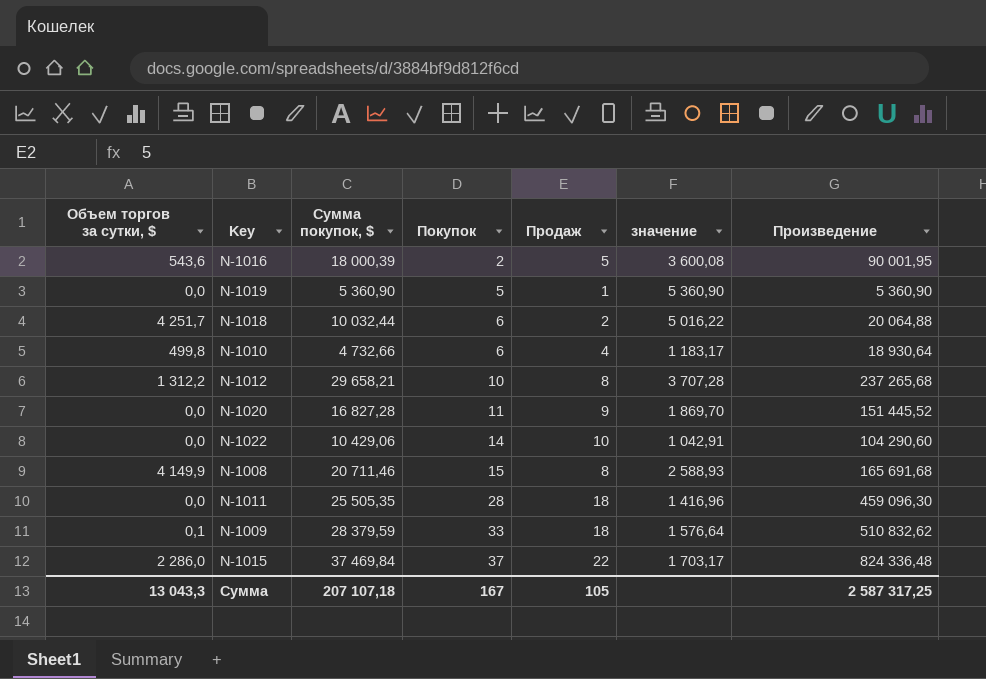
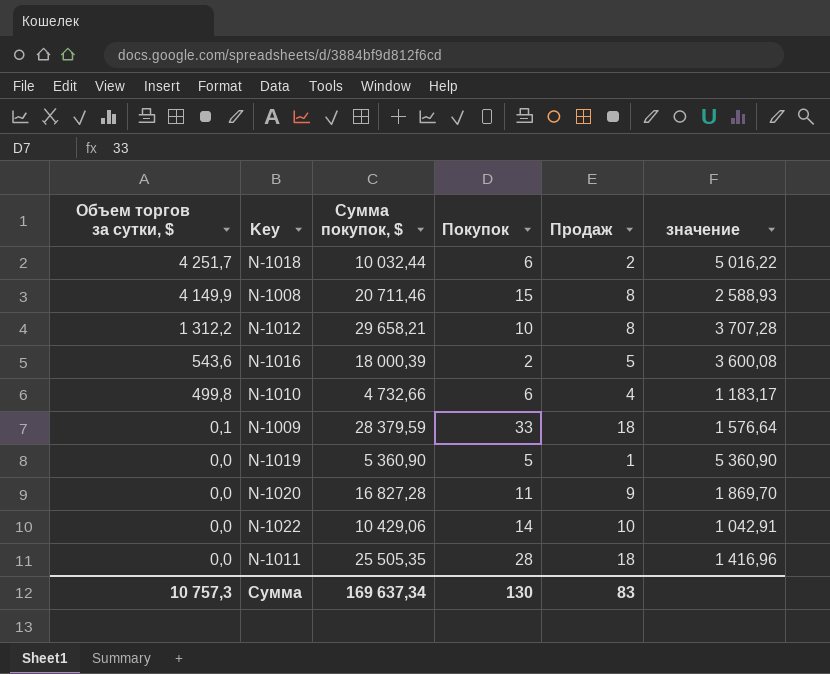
row order: Покупок ascending -> Объем торгов за сутки, $ descending
column Произведение | formula: [Сумма покупок, $] * [Продаж] -> none
row N-1015: 2 286,0 | 37 469,84 | 37 | 22 | 1 703,17 | 824 336,48 -> none
Сумма | Объем торгов за сутки, $: 13 043,3 -> 10 757,3
Сумма | Сумма покупок, $: 207 107,18 -> 169 637,34
Сумма | Покупок: 167 -> 130
Сумма | Продаж: 105 -> 83

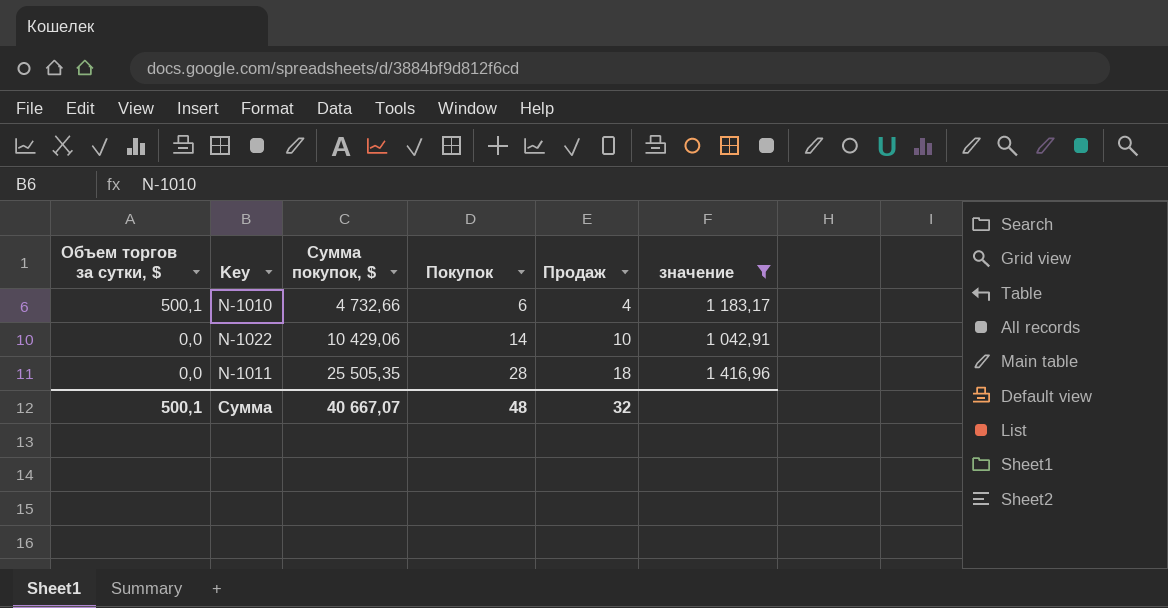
filter: none -> значение <= 1 416,96
N-1010 | Объем торгов за сутки, $: 499,8 -> 500,1
Сумма | Объем торгов за сутки, $: 10 757,3 -> 500,1
Сумма | Сумма покупок, $: 169 637,34 -> 40 667,07
Сумма | Покупок: 130 -> 48
Сумма | Продаж: 83 -> 32

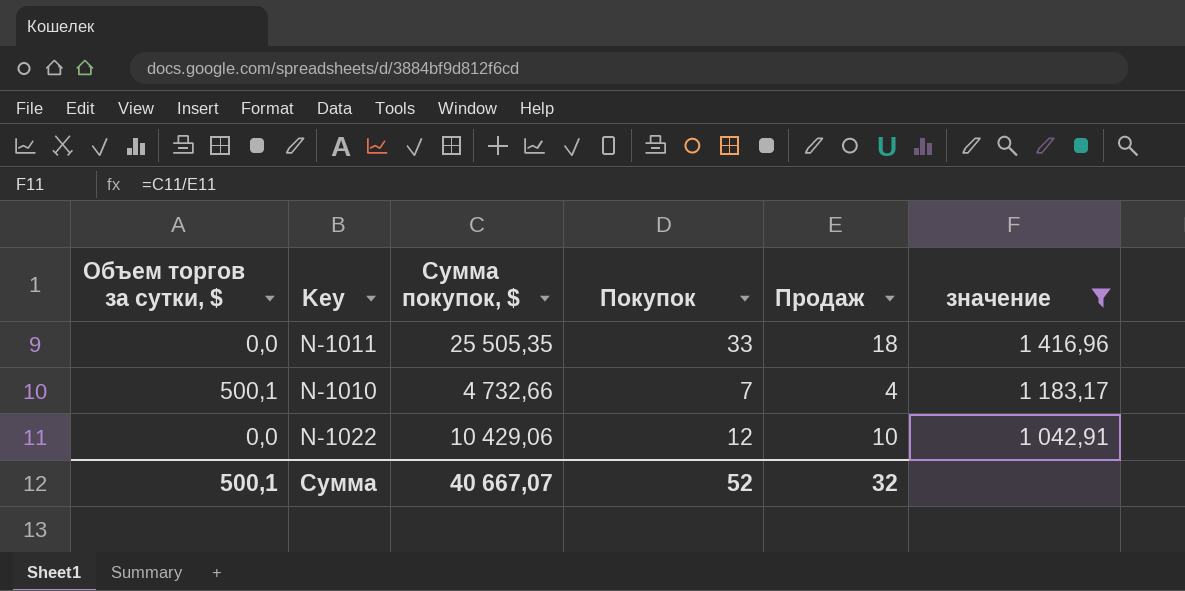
row order: Объем торгов за сутки, $ descending -> значение descending
N-1011 | Покупок: 28 -> 33
N-1010 | Покупок: 6 -> 7
N-1022 | Покупок: 14 -> 12
Сумма | Покупок: 48 -> 52

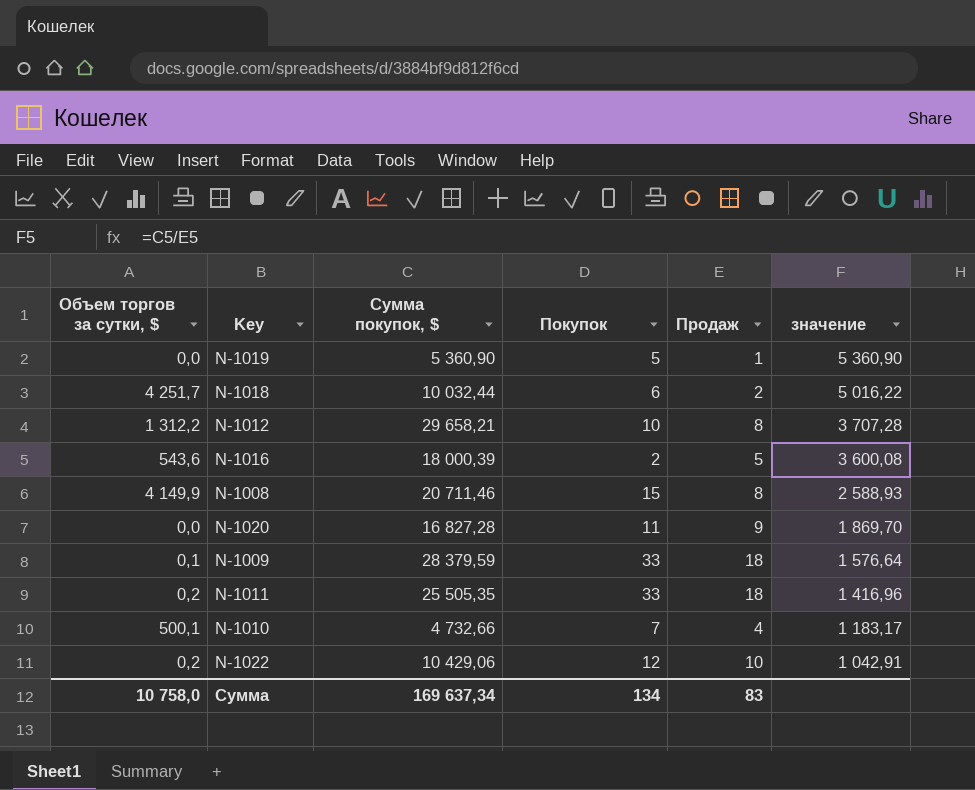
filter: значение <= 1 416,96 -> none
N-1011 | Объем торгов за сутки, $: 0,0 -> 0,2
N-1022 | Объем торгов за сутки, $: 0,0 -> 0,2
Сумма | Объем торгов за сутки, $: 500,1 -> 10 758,0
Сумма | Сумма покупок, $: 40 667,07 -> 169 637,34
Сумма | Покупок: 52 -> 134
Сумма | Продаж: 32 -> 83

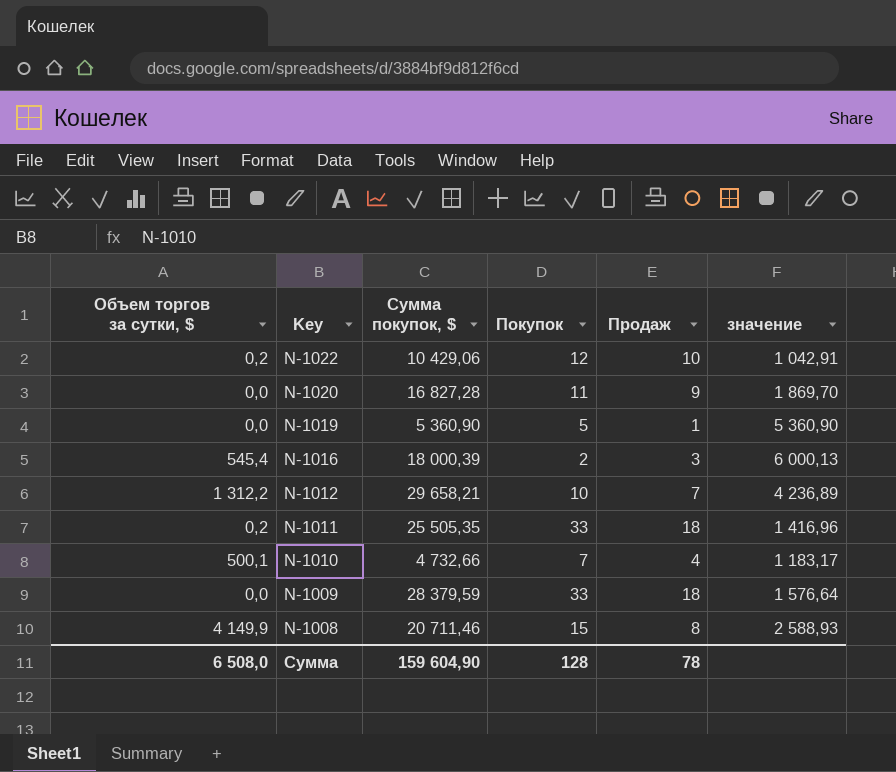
row order: значение descending -> Key descending
row N-1018: 4 251,7 | 10 032,44 | 6 | 2 | 5 016,22 -> none
N-1016 | Объем торгов за сутки, $: 543,6 -> 545,4
N-1016 | Продаж: 5 -> 3
N-1016 | значение: 3 600,08 -> 6 000,13
N-1012 | Продаж: 8 -> 7
N-1012 | значение: 3 707,28 -> 4 236,89
N-1009 | Объем торгов за сутки, $: 0,1 -> 0,0
Сумма | Объем торгов за сутки, $: 10 758,0 -> 6 508,0
Сумма | Сумма покупок, $: 169 637,34 -> 159 604,90
Сумма | Покупок: 134 -> 128
Сумма | Продаж: 83 -> 78

